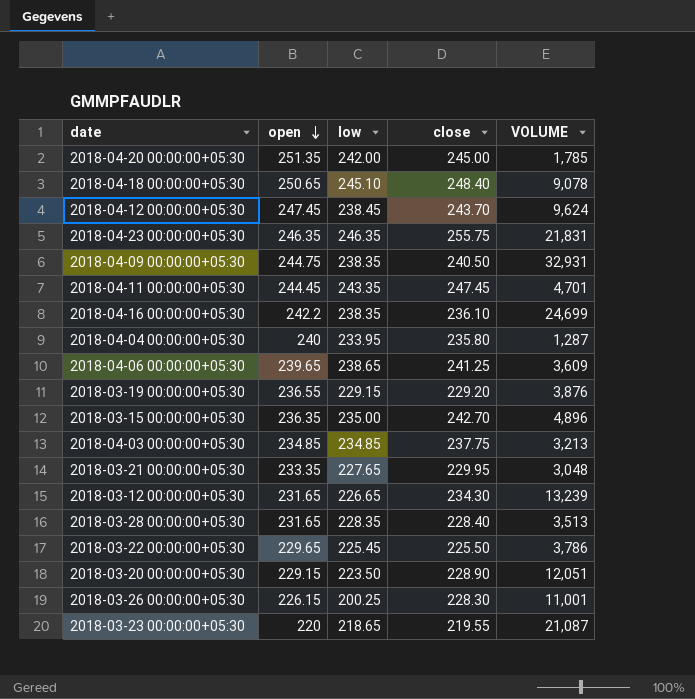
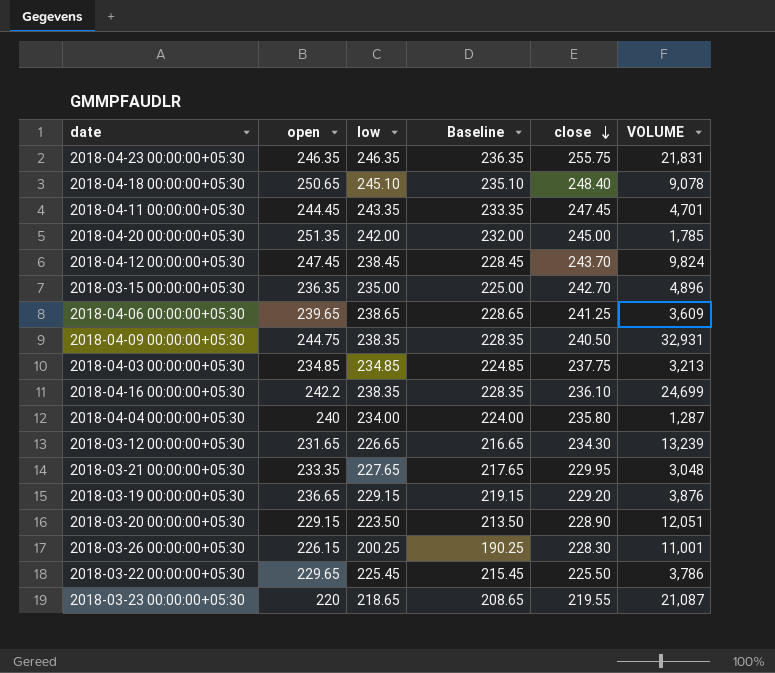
row order: open descending -> close descending
column Baseline | formula: none -> [low] - 10
row 2018-03-28 00:00:00+05:30: 231.65 | 228.35 | 228.40 | 3,513 -> none
2018-04-12 00:00:00+05:30 | VOLUME: 9,624 -> 9,824
2018-04-04 00:00:00+05:30 | low: 233.95 -> 234.00
2018-03-19 00:00:00+05:30 | open: 236.55 -> 236.65

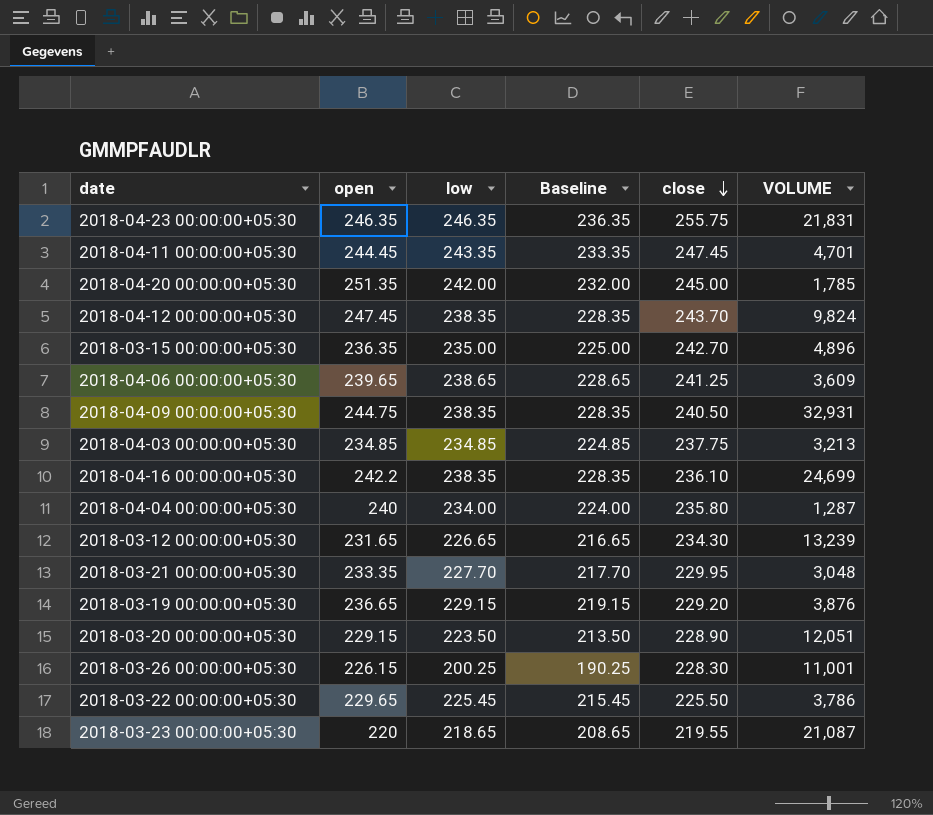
row 2018-04-18 00:00:00+05:30: 250.65 | 245.10 | 235.10 | 248.40 | 9,078 -> none
2018-04-12 00:00:00+05:30 | low: 238.45 -> 238.35
2018-04-12 00:00:00+05:30 | Baseline: 228.45 -> 228.35
2018-03-21 00:00:00+05:30 | low: 227.65 -> 227.70
2018-03-21 00:00:00+05:30 | Baseline: 217.65 -> 217.70

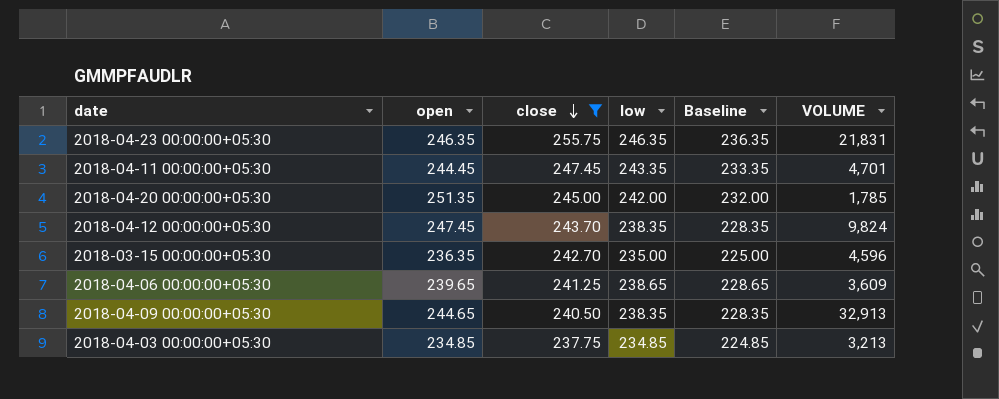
filter: none -> close >= 237.75
column close | position: 5 -> 3
2018-03-15 00:00:00+05:30 | VOLUME: 4,896 -> 4,596
2018-04-09 00:00:00+05:30 | open: 244.75 -> 244.65
2018-04-09 00:00:00+05:30 | VOLUME: 32,931 -> 32,913

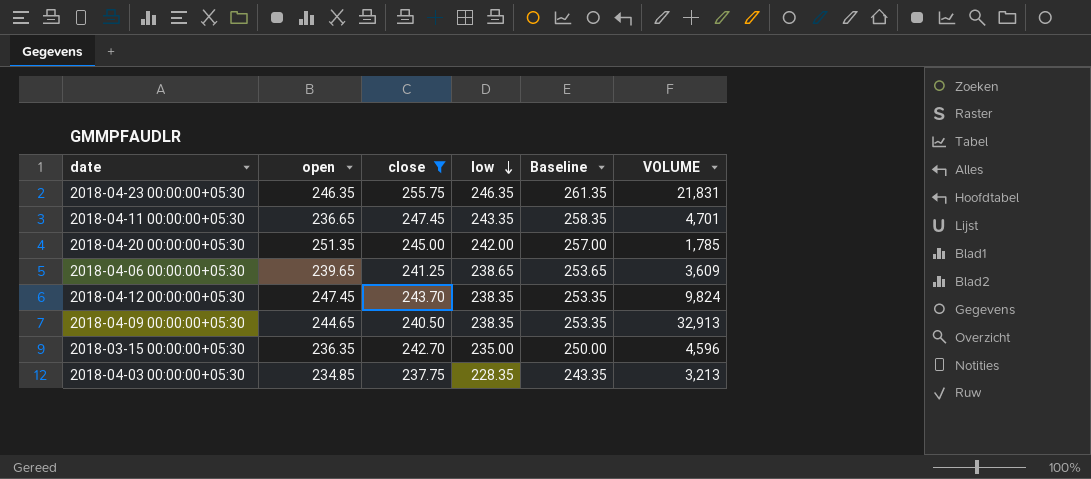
row order: close descending -> low descending
column Baseline | formula: [low] - 10 -> [low] + 15
2018-04-11 00:00:00+05:30 | open: 244.45 -> 236.65
2018-04-03 00:00:00+05:30 | low: 234.85 -> 228.35

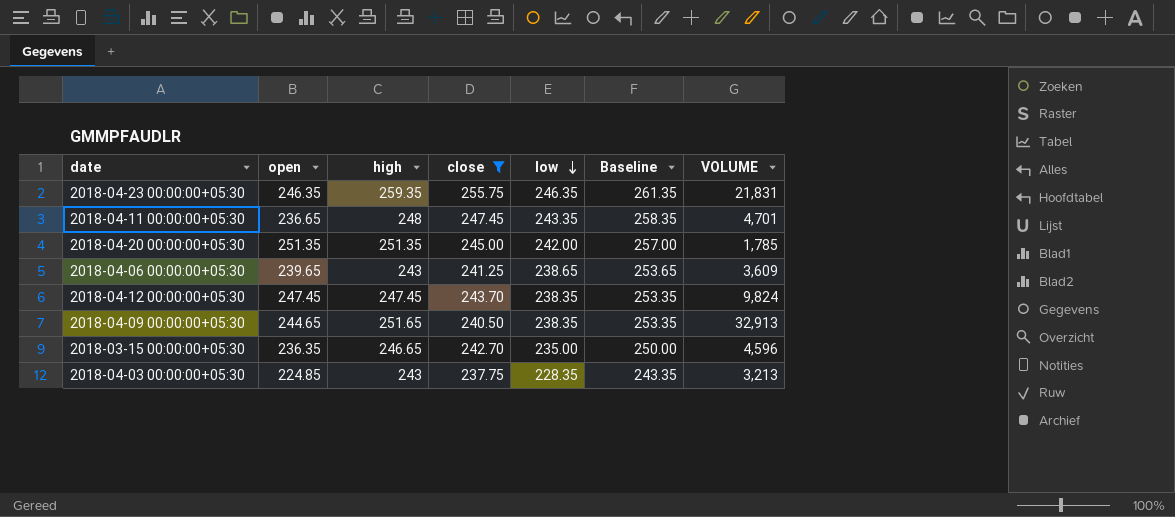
column high | position: none -> 3
2018-04-03 00:00:00+05:30 | open: 234.85 -> 224.85

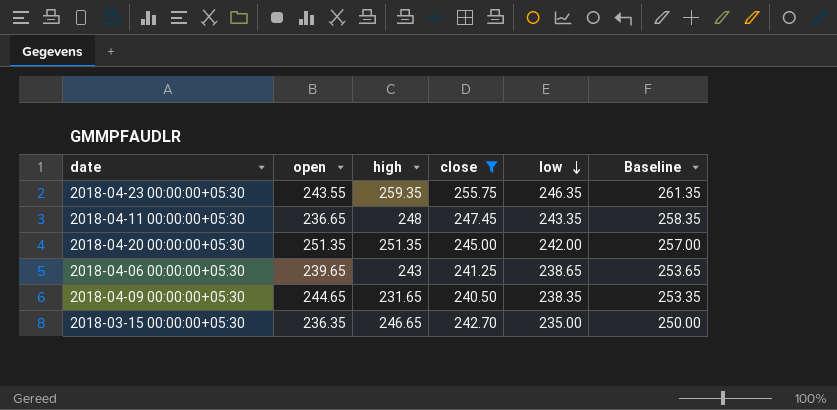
column VOLUME | position: 7 -> none
row 2018-04-12 00:00:00+05:30: 247.45 | 247.45 | 243.70 | 238.35 | 253.35 | 9,824 -> none
row 2018-04-03 00:00:00+05:30: 224.85 | 243 | 237.75 | 228.35 | 243.35 | 3,213 -> none
2018-04-23 00:00:00+05:30 | open: 246.35 -> 243.55
2018-04-09 00:00:00+05:30 | high: 251.65 -> 231.65

